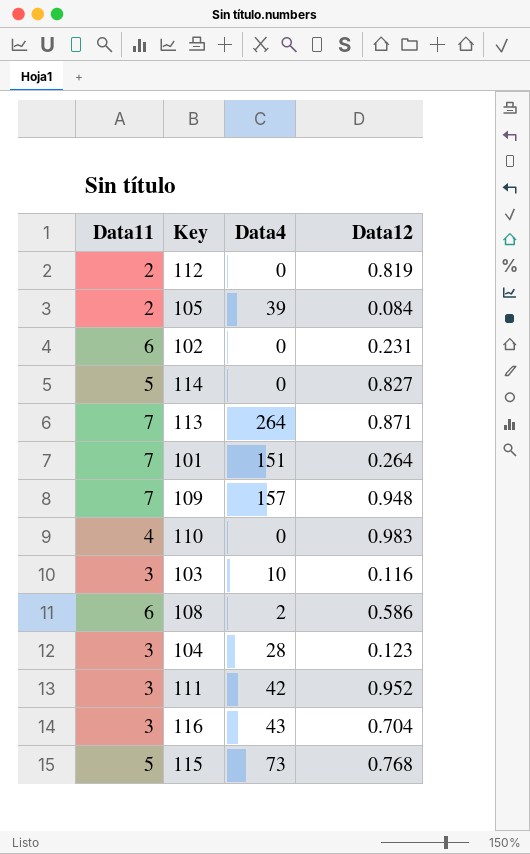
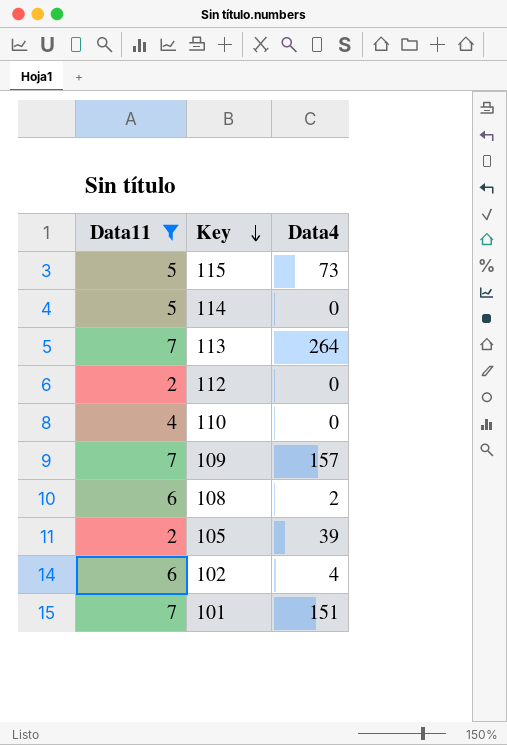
filter: none -> Data11 != 3
row order: none -> Key descending
column Data12 | position: 4 -> none
102 | Data4: 0 -> 4

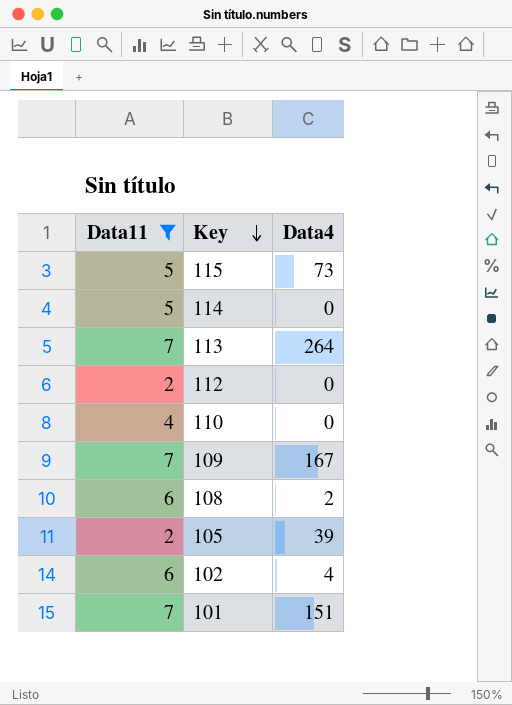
109 | Data4: 157 -> 167

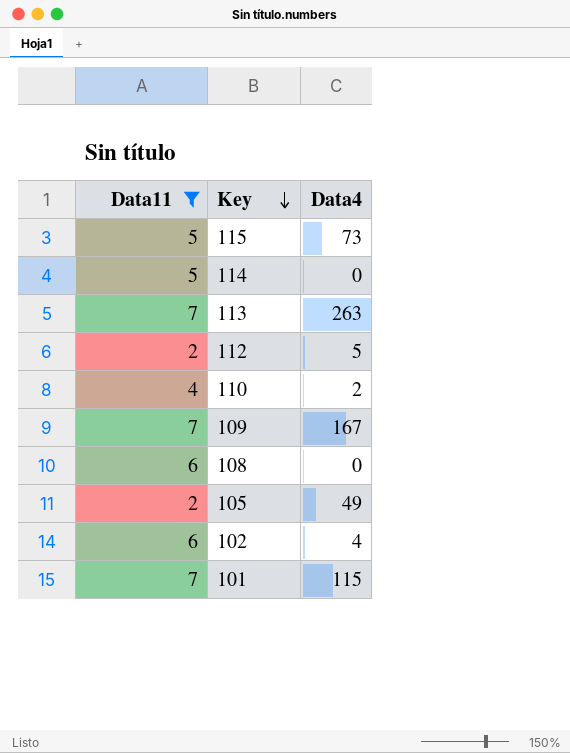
113 | Data4: 264 -> 263
112 | Data4: 0 -> 5
110 | Data4: 0 -> 2
108 | Data4: 2 -> 0
105 | Data4: 39 -> 49
101 | Data4: 151 -> 115

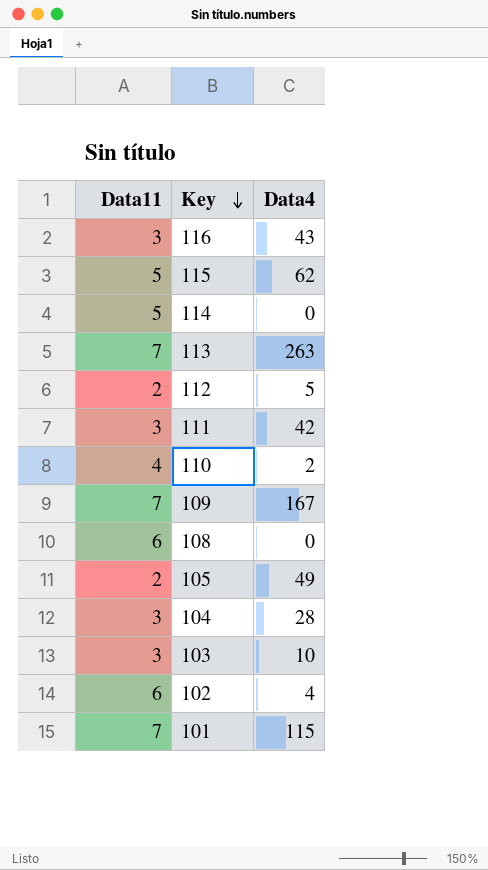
filter: Data11 != 3 -> none
115 | Data4: 73 -> 62

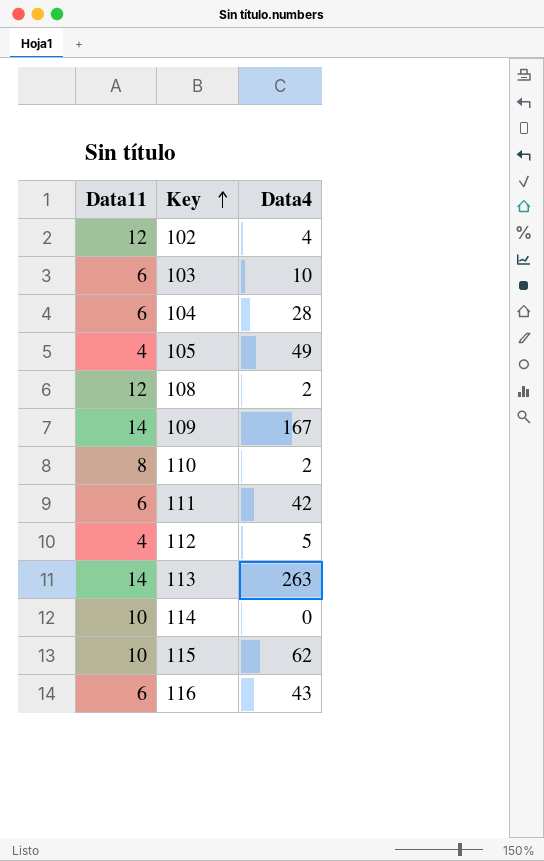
row order: Key descending -> Key ascending
row 101: 7 | 115 -> none
102 | Data11: 6 -> 12
103 | Data11: 3 -> 6
104 | Data11: 3 -> 6
105 | Data11: 2 -> 4
108 | Data11: 6 -> 12
108 | Data4: 0 -> 2
109 | Data11: 7 -> 14
110 | Data11: 4 -> 8
111 | Data11: 3 -> 6
112 | Data11: 2 -> 4
113 | Data11: 7 -> 14
114 | Data11: 5 -> 10
115 | Data11: 5 -> 10
116 | Data11: 3 -> 6

